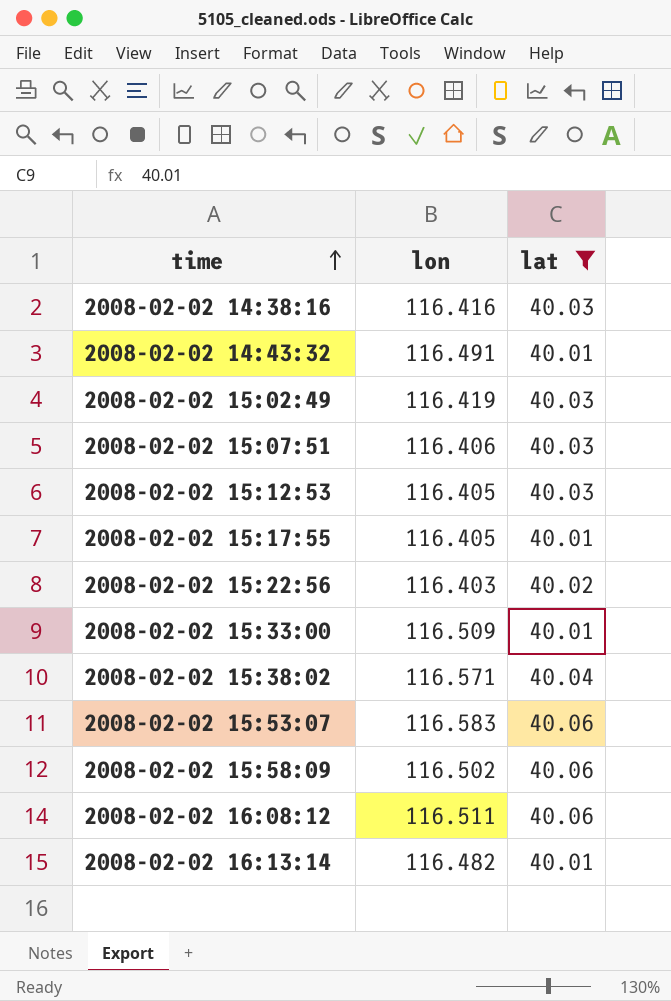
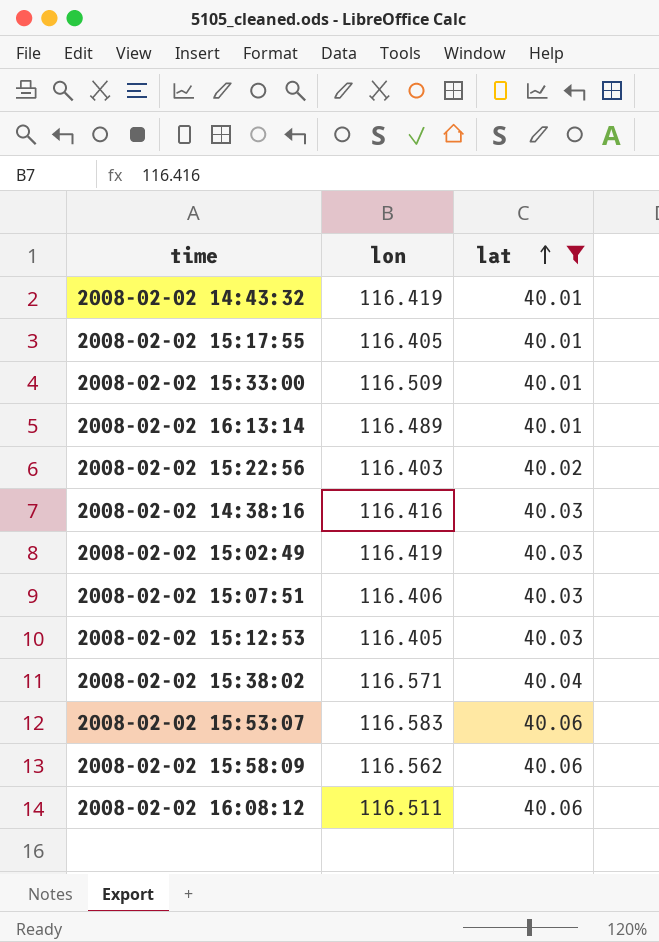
row order: time ascending -> lat ascending
2008-02-02 14:43:32 | lon: 116.491 -> 116.419
2008-02-02 16:13:14 | lon: 116.482 -> 116.489
2008-02-02 15:58:09 | lon: 116.502 -> 116.562

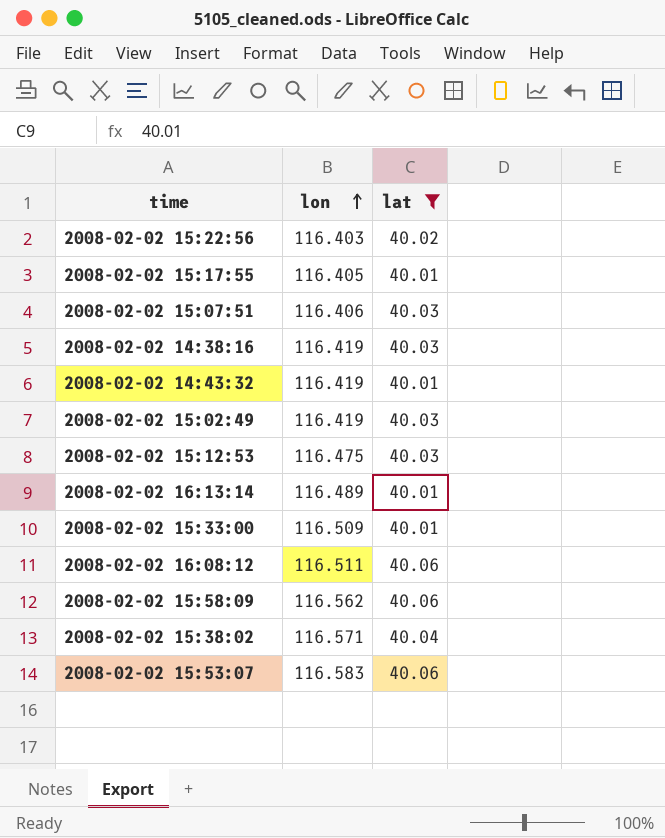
row order: lat ascending -> lon ascending
2008-02-02 14:38:16 | lon: 116.416 -> 116.419
2008-02-02 15:12:53 | lon: 116.405 -> 116.475

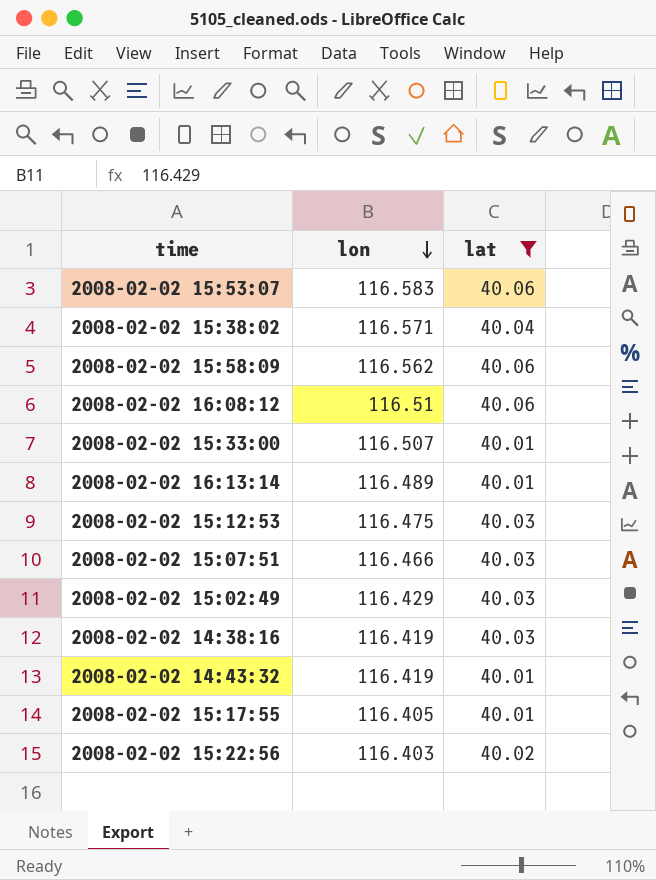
row order: lon ascending -> lon descending
2008-02-02 16:08:12 | lon: 116.511 -> 116.51
2008-02-02 15:33:00 | lon: 116.509 -> 116.507
2008-02-02 15:07:51 | lon: 116.406 -> 116.466
2008-02-02 15:02:49 | lon: 116.419 -> 116.429

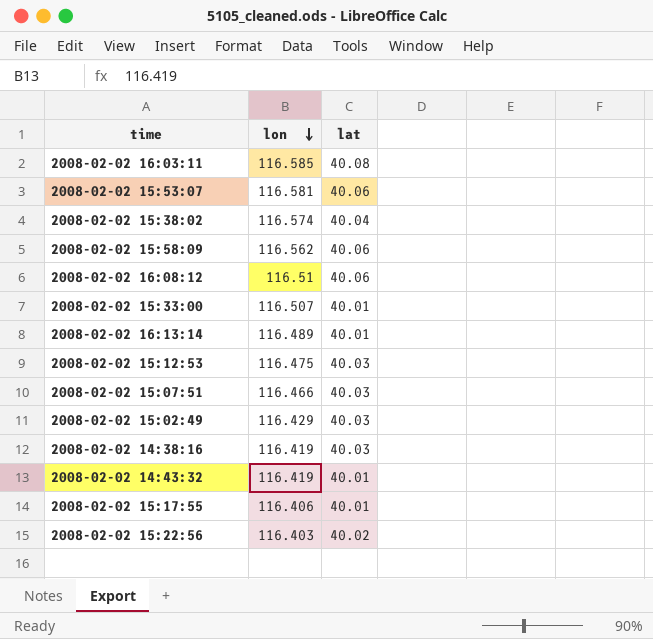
filter: lat != 40.08 -> none
2008-02-02 15:53:07 | lon: 116.583 -> 116.581
2008-02-02 15:38:02 | lon: 116.571 -> 116.574
2008-02-02 15:17:55 | lon: 116.405 -> 116.406

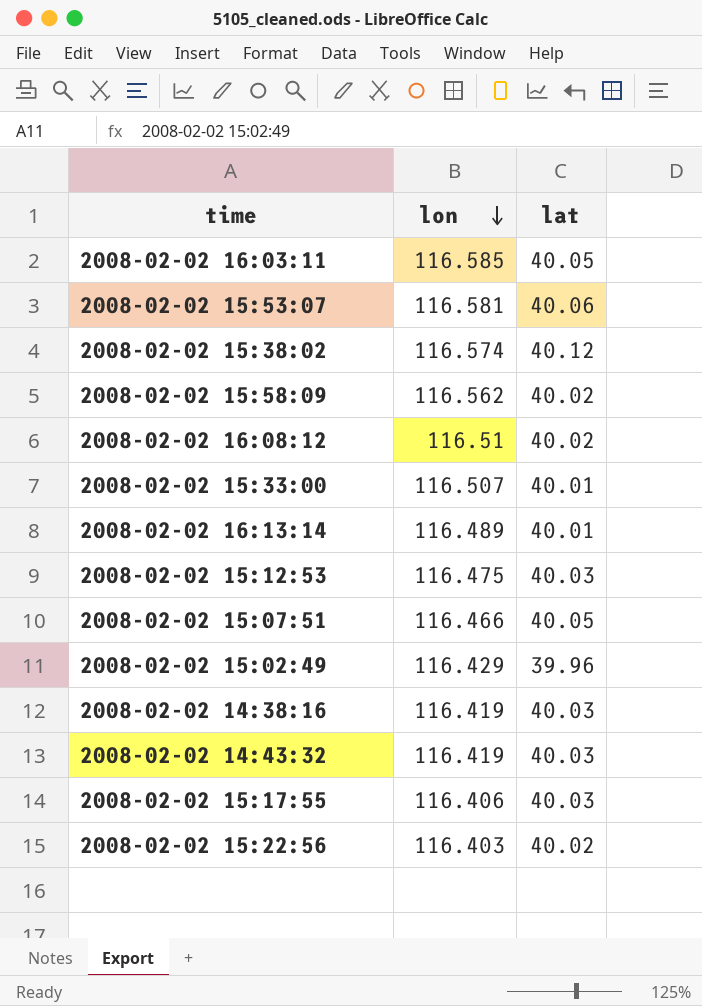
2008-02-02 16:03:11 | lat: 40.08 -> 40.05
2008-02-02 15:38:02 | lat: 40.04 -> 40.12
2008-02-02 15:58:09 | lat: 40.06 -> 40.02
2008-02-02 16:08:12 | lat: 40.06 -> 40.02
2008-02-02 15:07:51 | lat: 40.03 -> 40.05
2008-02-02 15:02:49 | lat: 40.03 -> 39.96
2008-02-02 14:43:32 | lat: 40.01 -> 40.03
2008-02-02 15:17:55 | lat: 40.01 -> 40.03

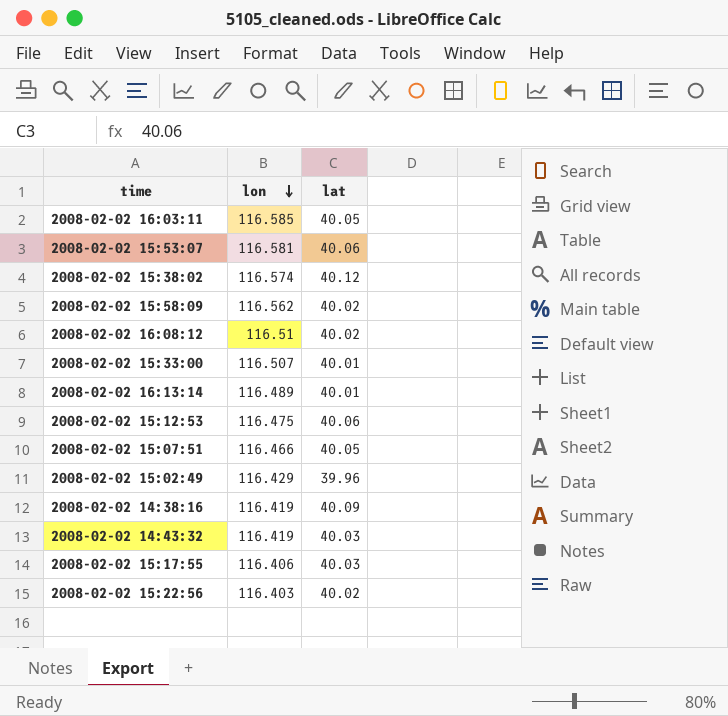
2008-02-02 15:12:53 | lat: 40.03 -> 40.06
2008-02-02 14:38:16 | lat: 40.03 -> 40.09

